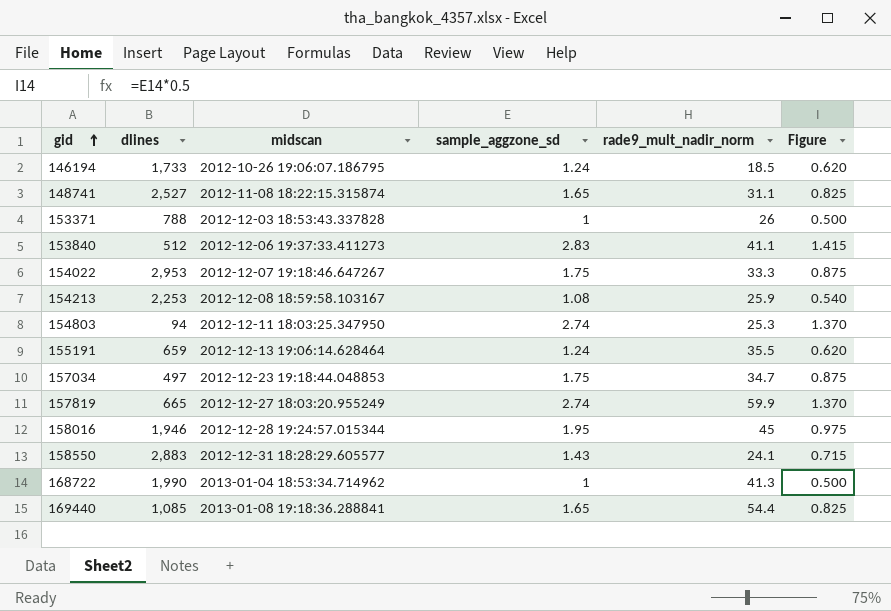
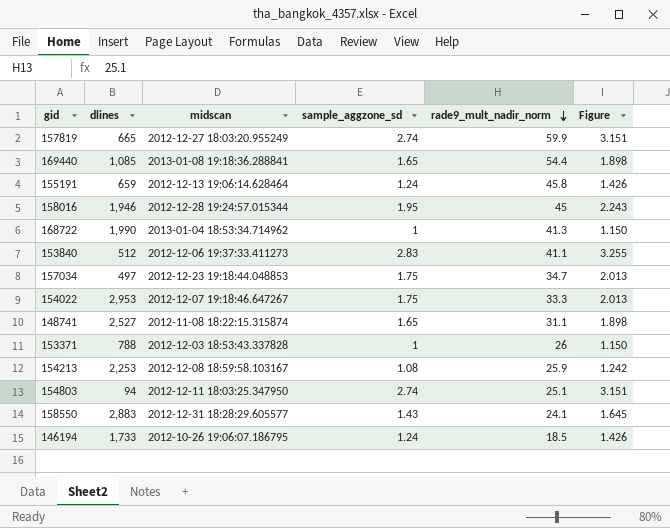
row order: gid ascending -> rade9_mult_nadir_norm descending
column Figure | formula: [sample_aggzone_sd] * 0.5 -> [sample_aggzone_sd] * 1.15
155191 | rade9_mult_nadir_norm: 35.5 -> 45.8
154803 | rade9_mult_nadir_norm: 25.3 -> 25.1

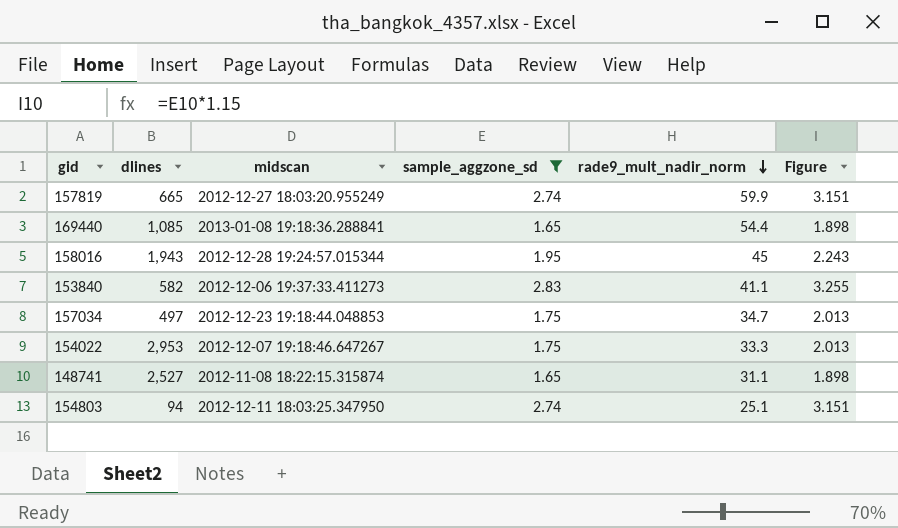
filter: none -> sample_aggzone_sd >= 1.65
158016 | dlines: 1,946 -> 1,943
153840 | dlines: 512 -> 582

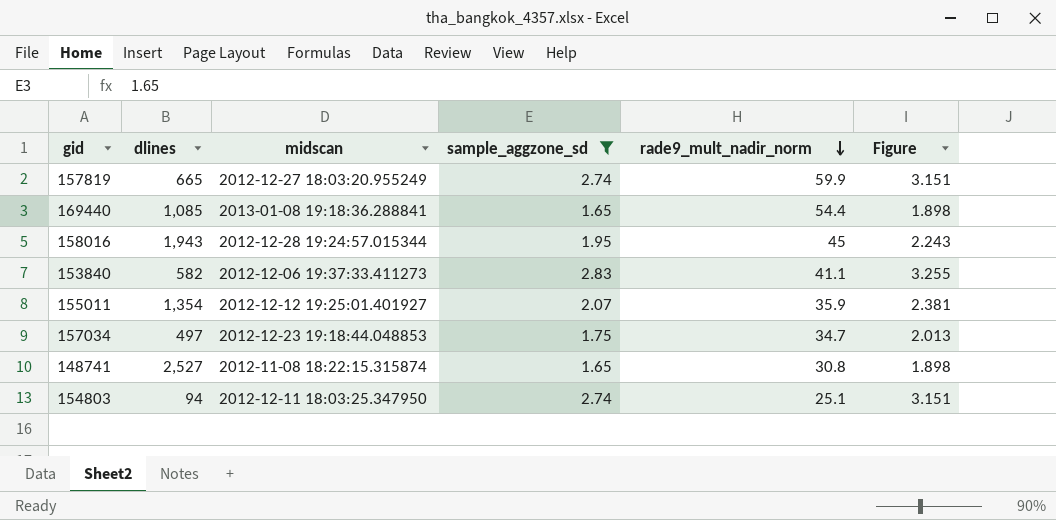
row 154022: 2,953 | 2012-12-07 19:18:46.647267 | 1.75 | 33.3 | 2.013 -> none
row 155011: none -> 1,354 | 2012-12-12 19:25:01.401927 | 2.07 | 35.9 | 2.381
148741 | rade9_mult_nadir_norm: 31.1 -> 30.8

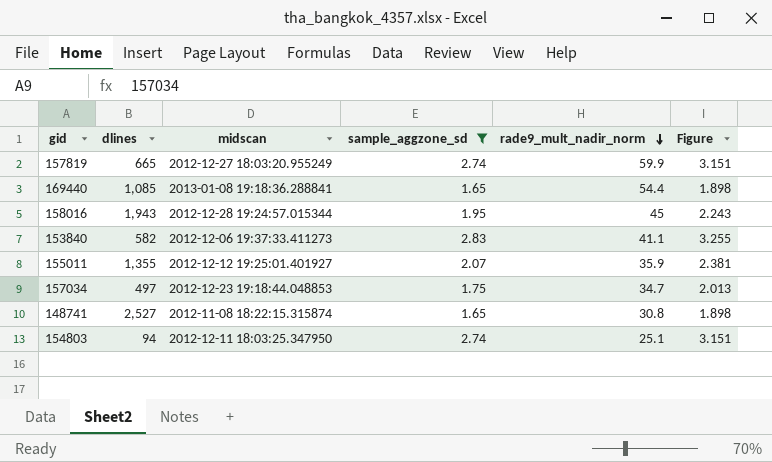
155011 | dlines: 1,354 -> 1,355

